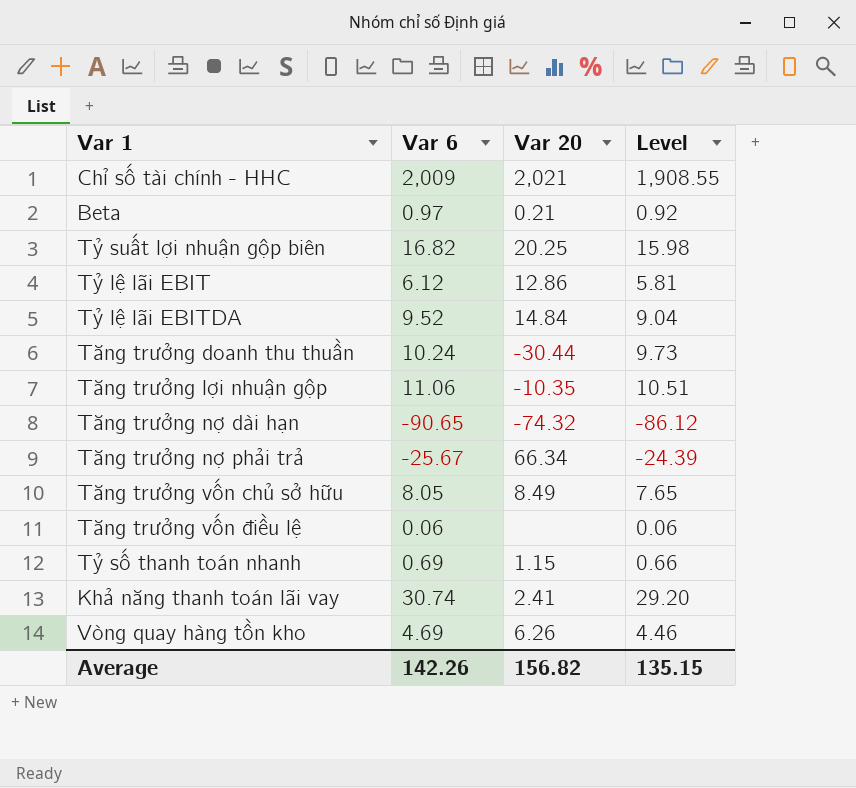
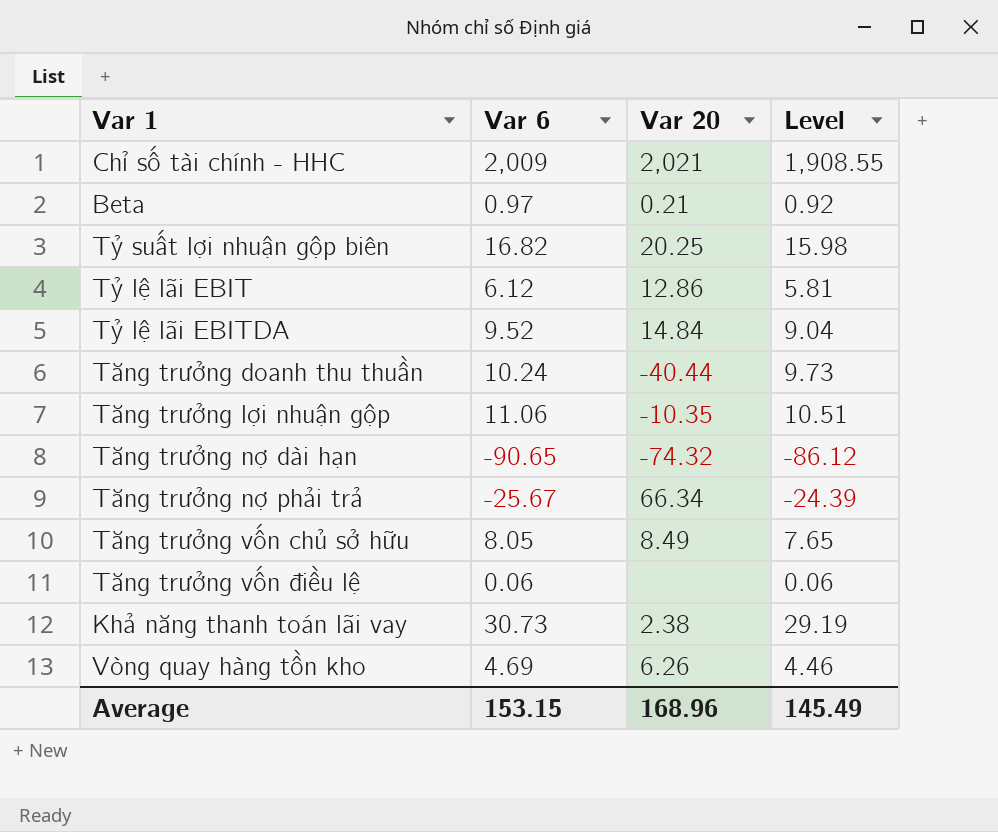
row Tỷ số thanh toán nhanh: 0.69 | 1.15 | 0.66 -> none
Tăng trưởng doanh thu thuần | Var 20: -30.44 -> -40.44
Khả năng thanh toán lãi vay | Var 6: 30.74 -> 30.73
Khả năng thanh toán lãi vay | Var 20: 2.41 -> 2.38
Khả năng thanh toán lãi vay | Level: 29.20 -> 29.19
Average | Var 6: 142.26 -> 153.15
Average | Var 20: 156.82 -> 168.96
Average | Level: 135.15 -> 145.49

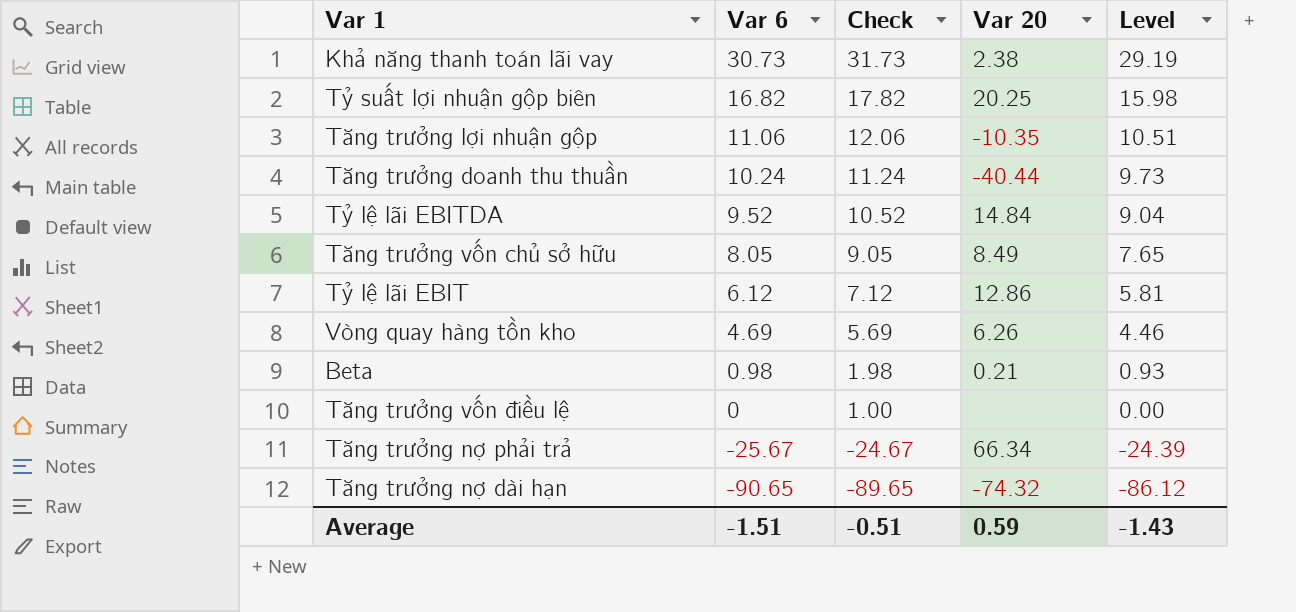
row order: none -> Var 6 descending
column Check | formula: none -> [Var 6] + 1
row Chỉ số tài chính - HHC: 2,009 | 2,021 | 1,908.55 -> none
Beta | Var 6: 0.97 -> 0.98
Beta | Level: 0.92 -> 0.93
Tăng trưởng vốn điều lệ | Var 6: 0.06 -> 0
Tăng trưởng vốn điều lệ | Level: 0.06 -> 0.00
Average | Var 6: 153.15 -> -1.51
Average | Var 20: 168.96 -> 0.59
Average | Level: 145.49 -> -1.43

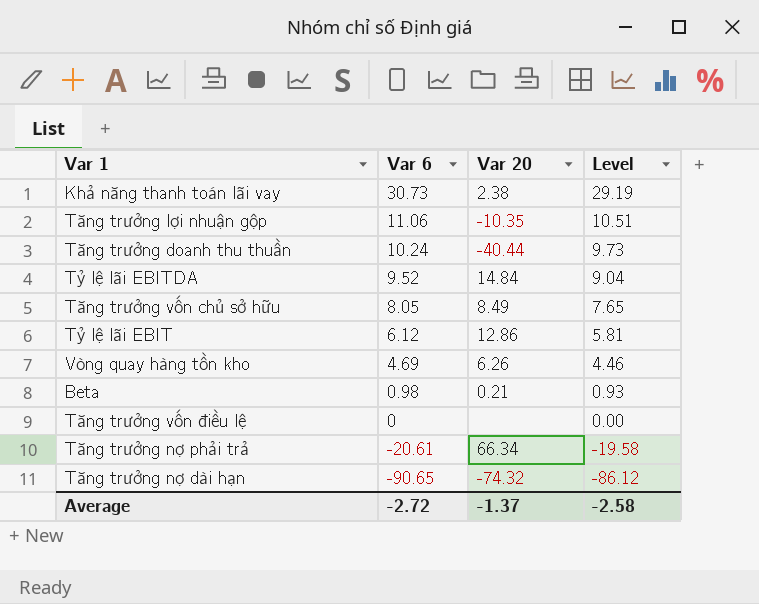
column Check | formula: [Var 6] + 1 -> none
row Tỷ suất lợi nhuận gộp biên: 16.82 | 17.82 | 20.25 | 15.98 -> none
Tăng trưởng nợ phải trả | Var 6: -25.67 -> -20.61
Tăng trưởng nợ phải trả | Level: -24.39 -> -19.58
Average | Var 6: -1.51 -> -2.72
Average | Var 20: 0.59 -> -1.37
Average | Level: -1.43 -> -2.58

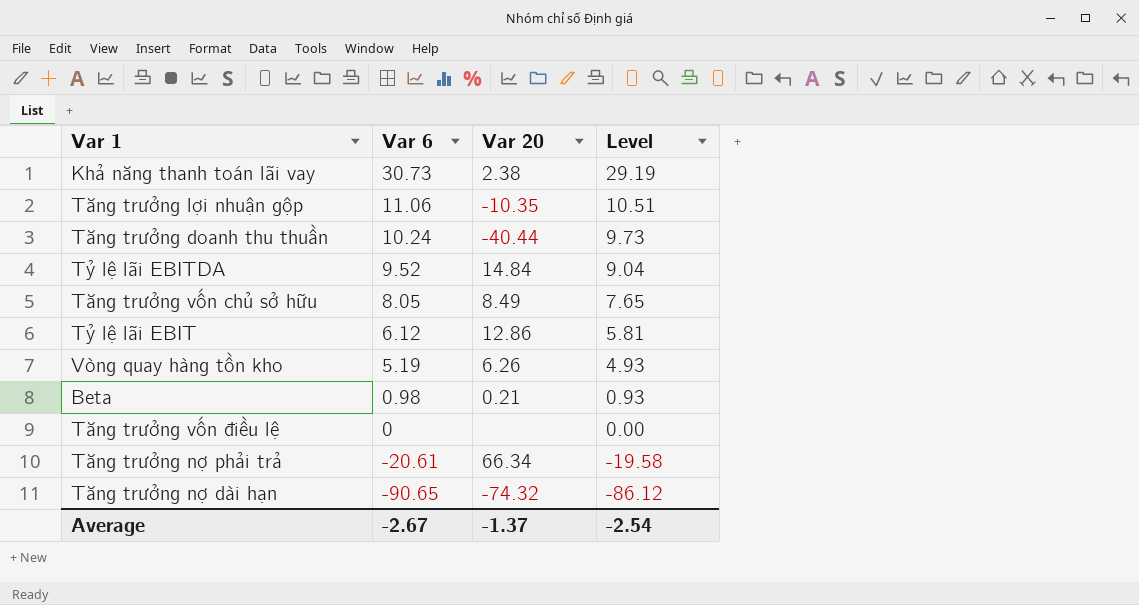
Vòng quay hàng tồn kho | Var 6: 4.69 -> 5.19
Vòng quay hàng tồn kho | Level: 4.46 -> 4.93
Average | Var 6: -2.72 -> -2.67
Average | Level: -2.58 -> -2.54

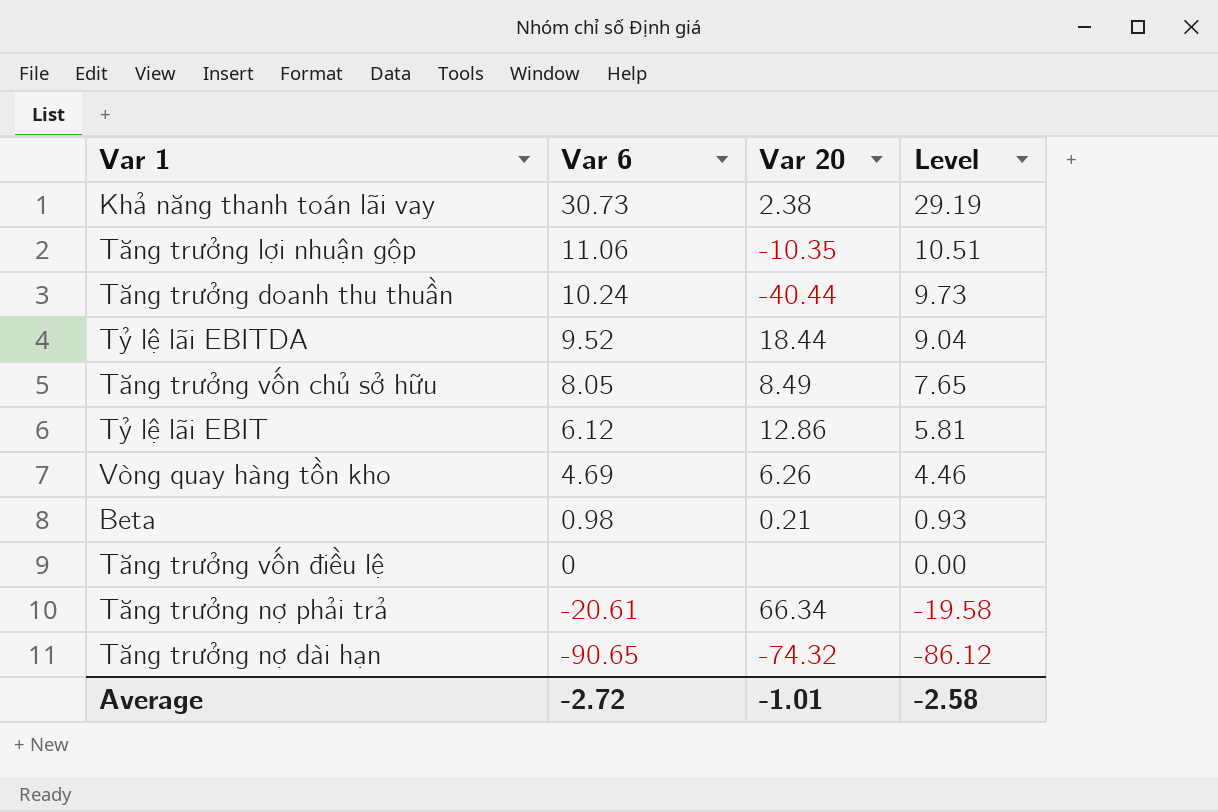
Tỷ lệ lãi EBITDA | Var 20: 14.84 -> 18.44
Vòng quay hàng tồn kho | Var 6: 5.19 -> 4.69
Vòng quay hàng tồn kho | Level: 4.93 -> 4.46
Average | Var 6: -2.67 -> -2.72
Average | Var 20: -1.37 -> -1.01
Average | Level: -2.54 -> -2.58

